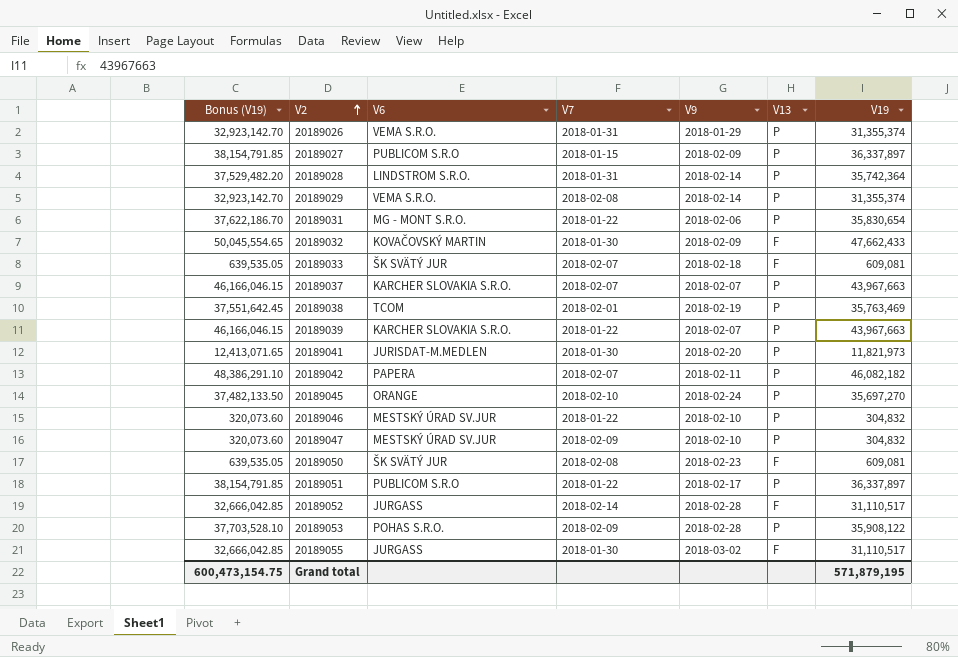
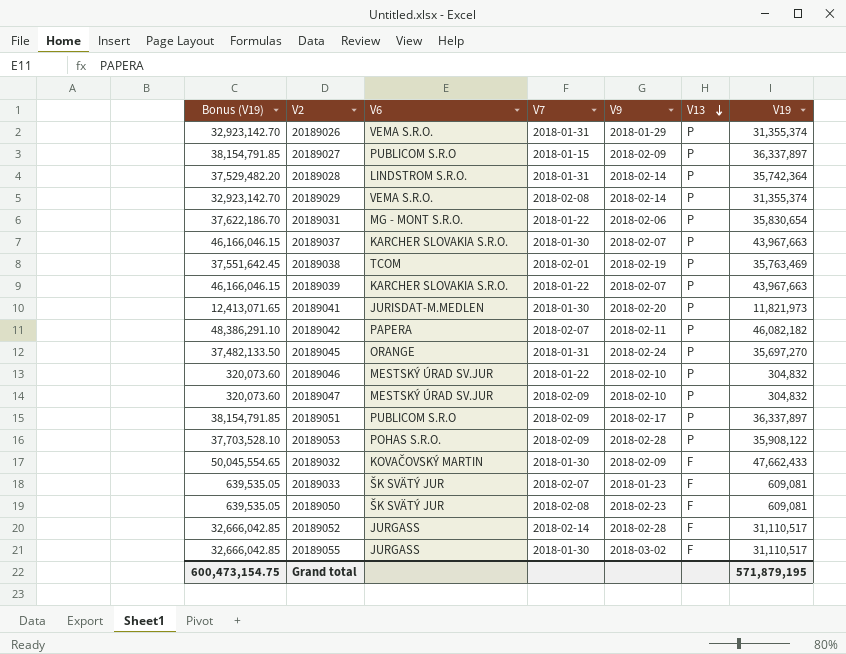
row order: V2 ascending -> V13 descending
20189037 | V7: 2018-02-07 -> 2018-01-30
20189045 | V7: 2018-02-10 -> 2018-01-31
20189051 | V7: 2018-01-22 -> 2018-02-09
20189033 | V9: 2018-02-18 -> 2018-01-23

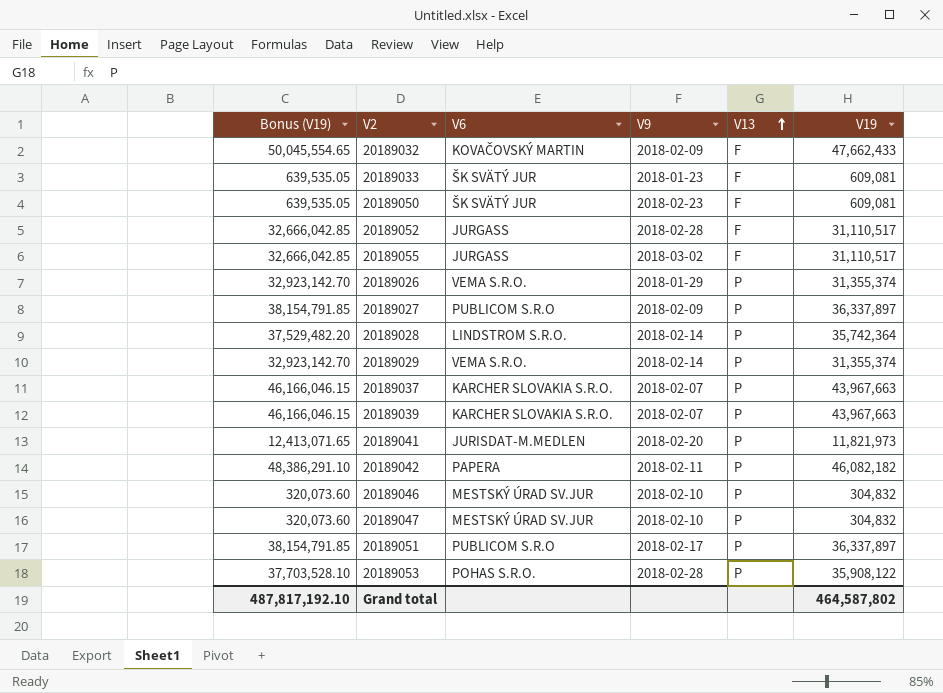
row order: V13 descending -> V13 ascending
column V7 | position: 4 -> none
row 20189031: 37,622,186.70 | MG - MONT S.R.O. | 2018-01-22 | 2018-02-06 | P | 35,830,654 -> none
row 20189038: 37,551,642.45 | TCOM | 2018-02-01 | 2018-02-19 | P | 35,763,469 -> none
row 20189045: 37,482,133.50 | ORANGE | 2018-01-31 | 2018-02-24 | P | 35,697,270 -> none
Grand total | Bonus (V19): 600,473,154.75 -> 487,817,192.10
Grand total | V19: 571,879,195 -> 464,587,802

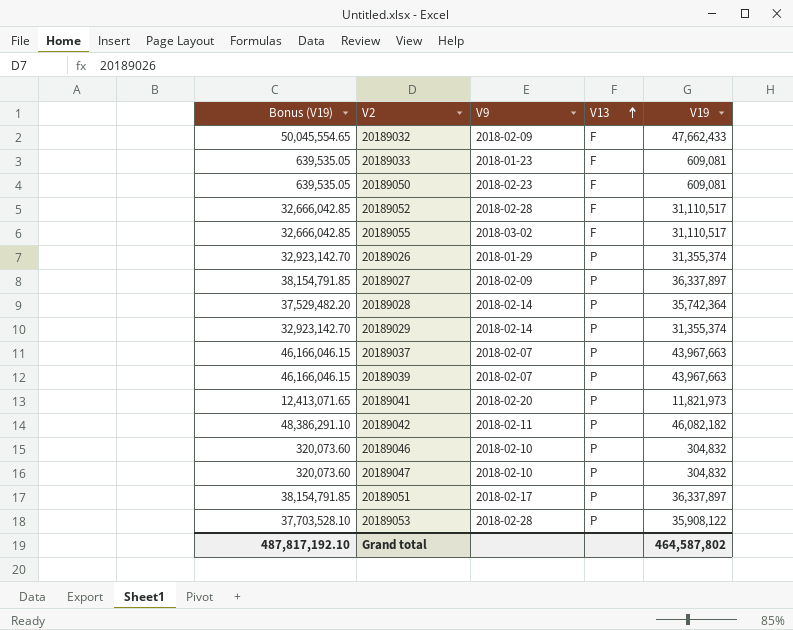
column V6 | position: 3 -> none

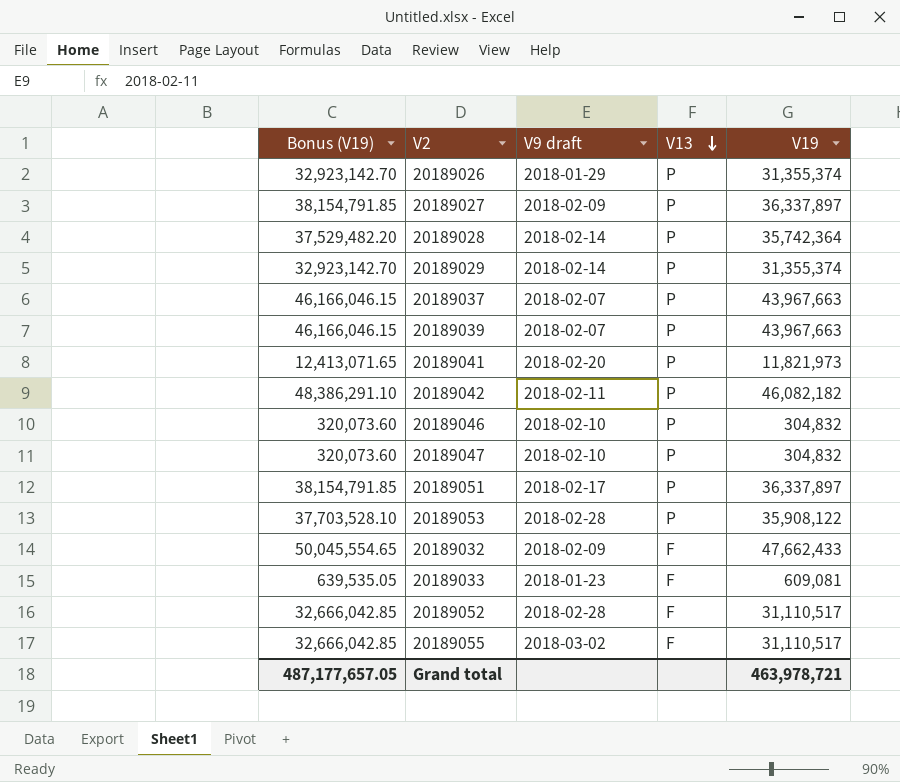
row order: V13 ascending -> V13 descending
column name: V9 -> V9 draft
row 20189050: 639,535.05 | 2018-02-23 | F | 609,081 -> none
Grand total | Bonus (V19): 487,817,192.10 -> 487,177,657.05
Grand total | V19: 464,587,802 -> 463,978,721

